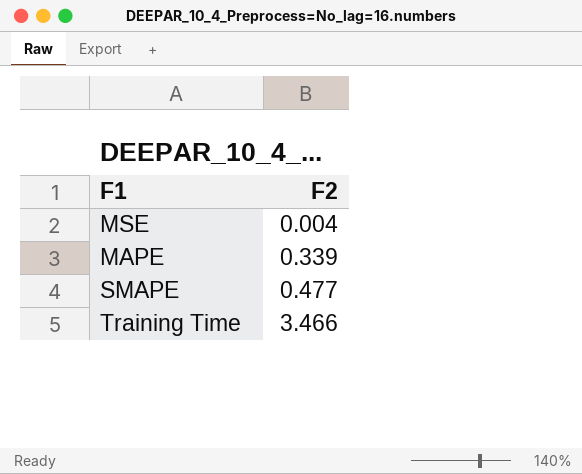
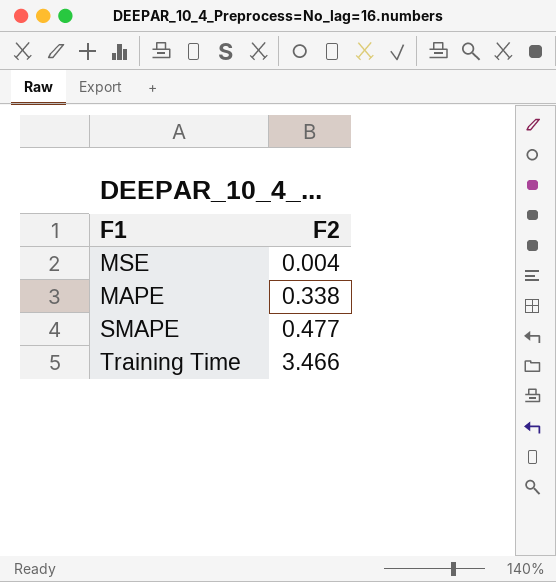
MAPE | F2: 0.339 -> 0.338

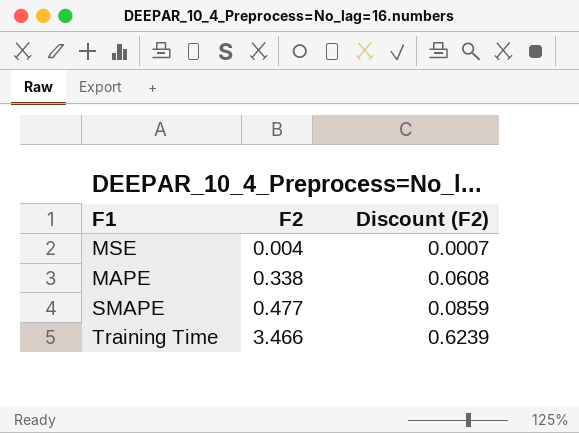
column Discount (F2) | formula: none -> [F2] * 0.18

